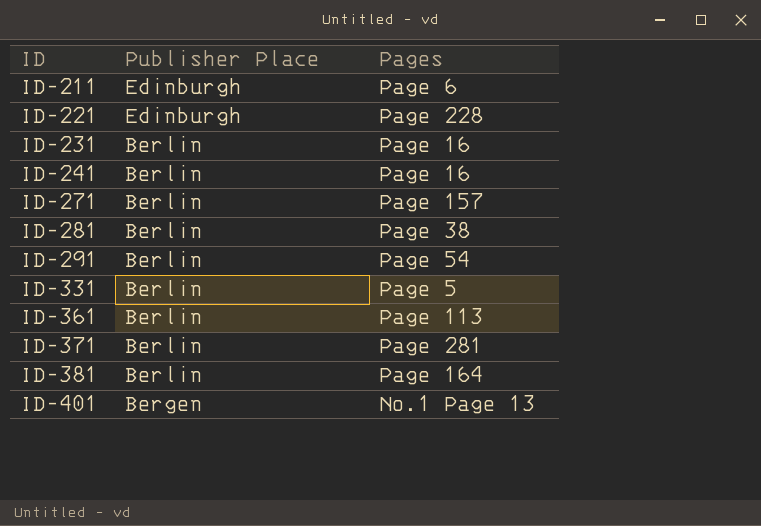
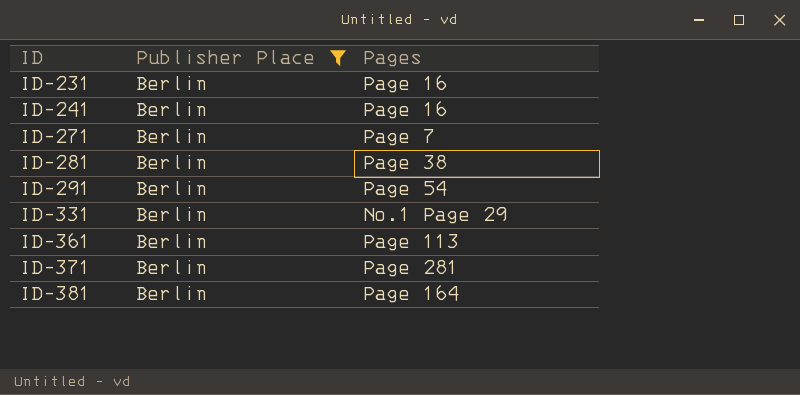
filter: none -> Publisher Place = Berlin
ID-271 | Pages: Page 157 -> Page 7
ID-331 | Pages: Page 5 -> No.1 Page 29

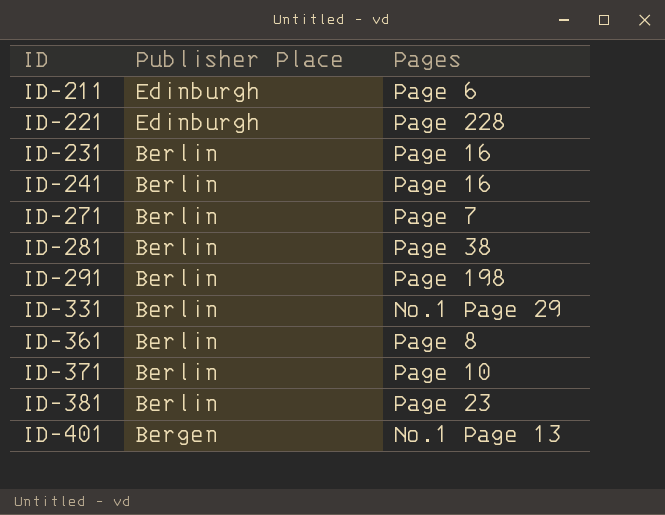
filter: Publisher Place = Berlin -> none
ID-291 | Pages: Page 54 -> Page 198
ID-361 | Pages: Page 113 -> Page 8
ID-371 | Pages: Page 281 -> Page 10
ID-381 | Pages: Page 164 -> Page 23

